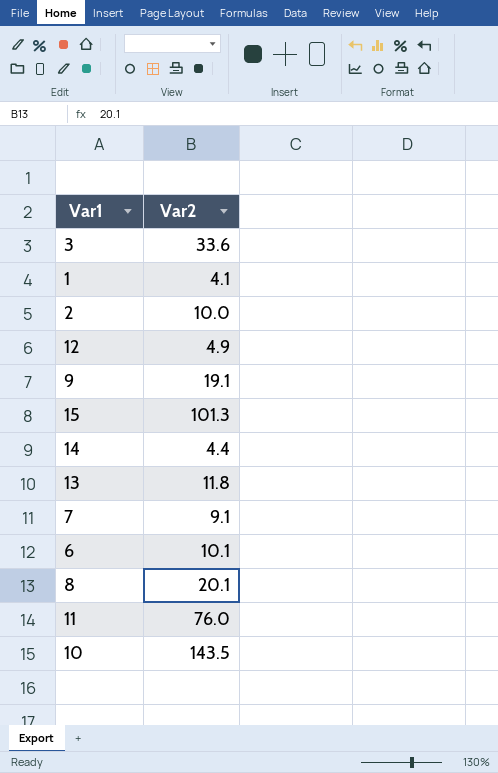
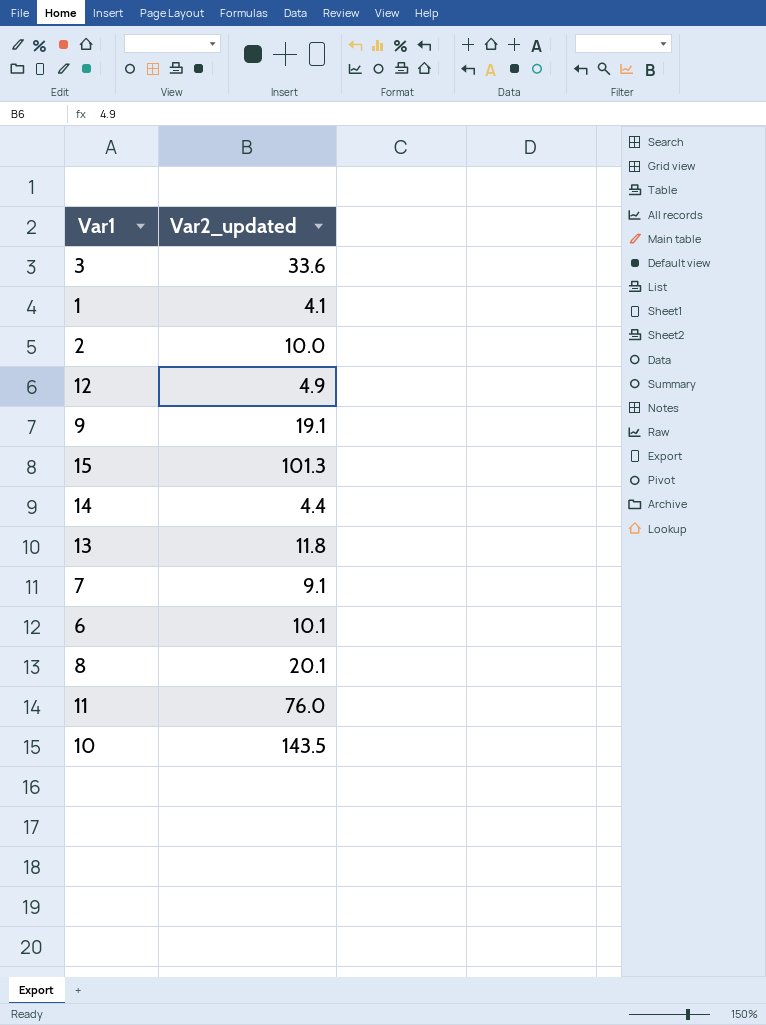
column name: Var2 -> Var2_updated

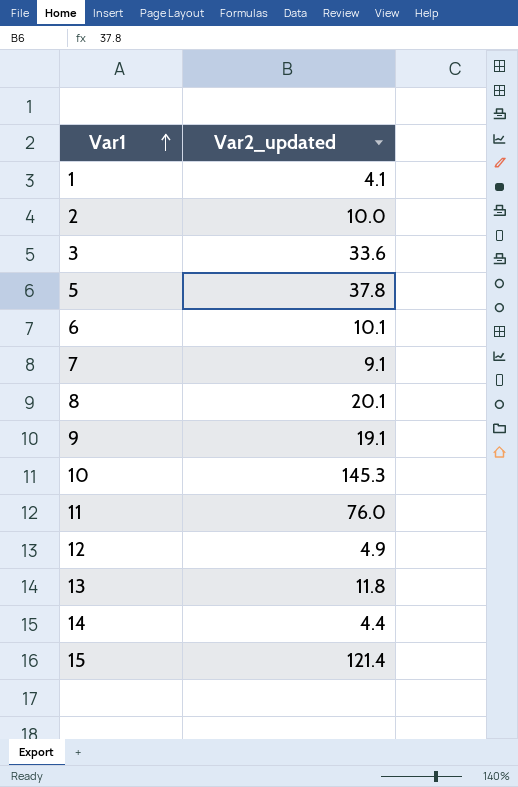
row order: none -> Var1 ascending
row 5: none -> 37.8
10 | Var2_updated: 143.5 -> 145.3
15 | Var2_updated: 101.3 -> 121.4

